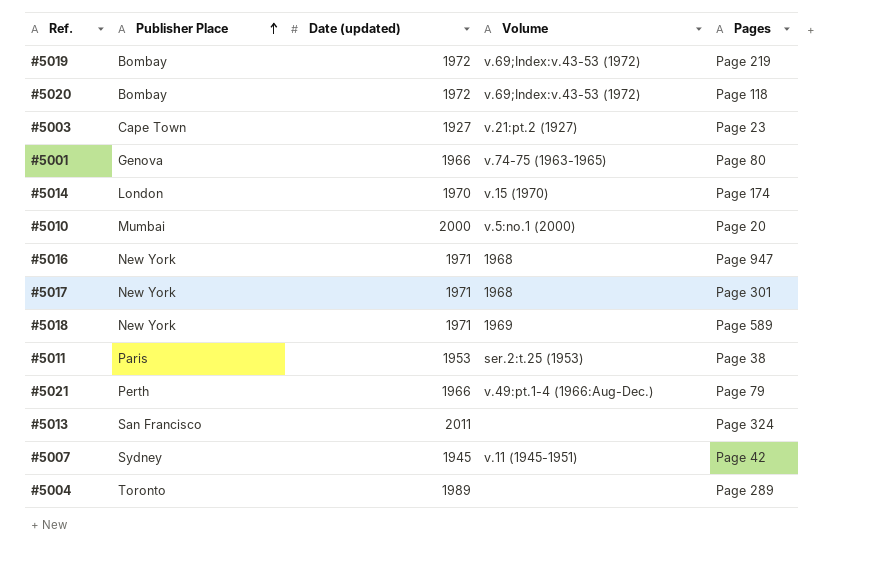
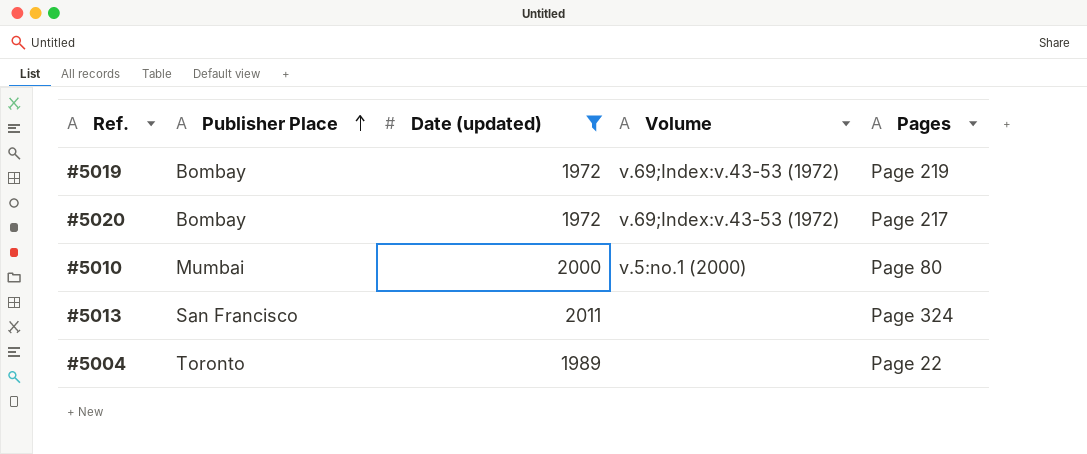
filter: none -> Date (updated) >= 1972
#5020 | Pages: Page 118 -> Page 217
#5010 | Pages: Page 20 -> Page 80
#5004 | Pages: Page 289 -> Page 22

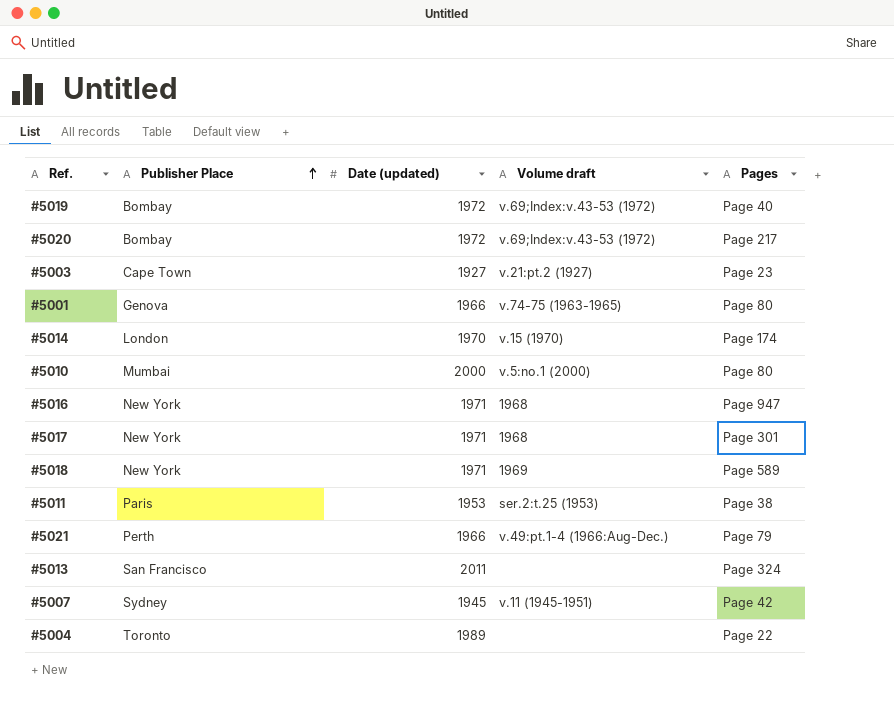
filter: Date (updated) >= 1972 -> none
column name: Volume -> Volume draft
#5019 | Pages: Page 219 -> Page 40

